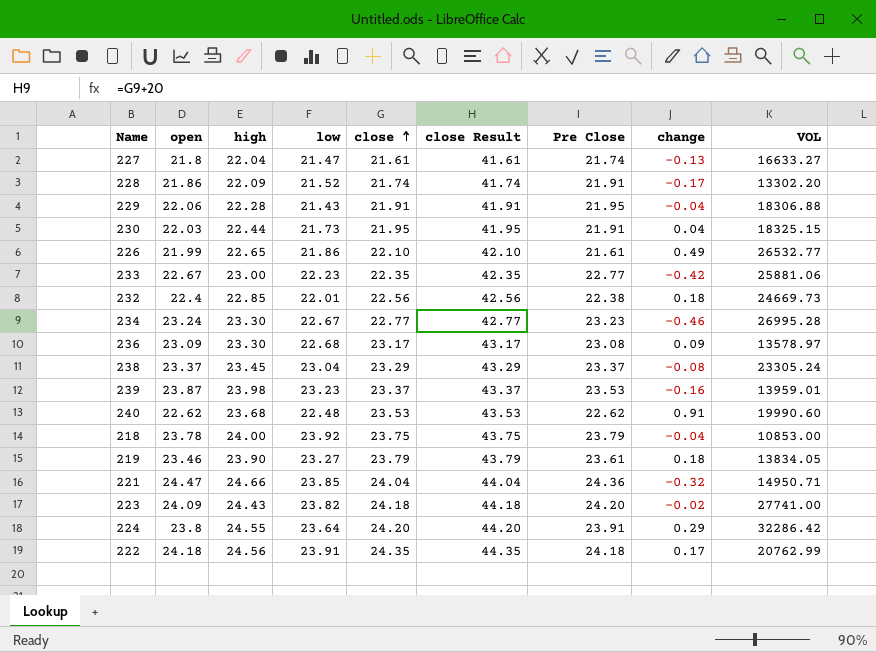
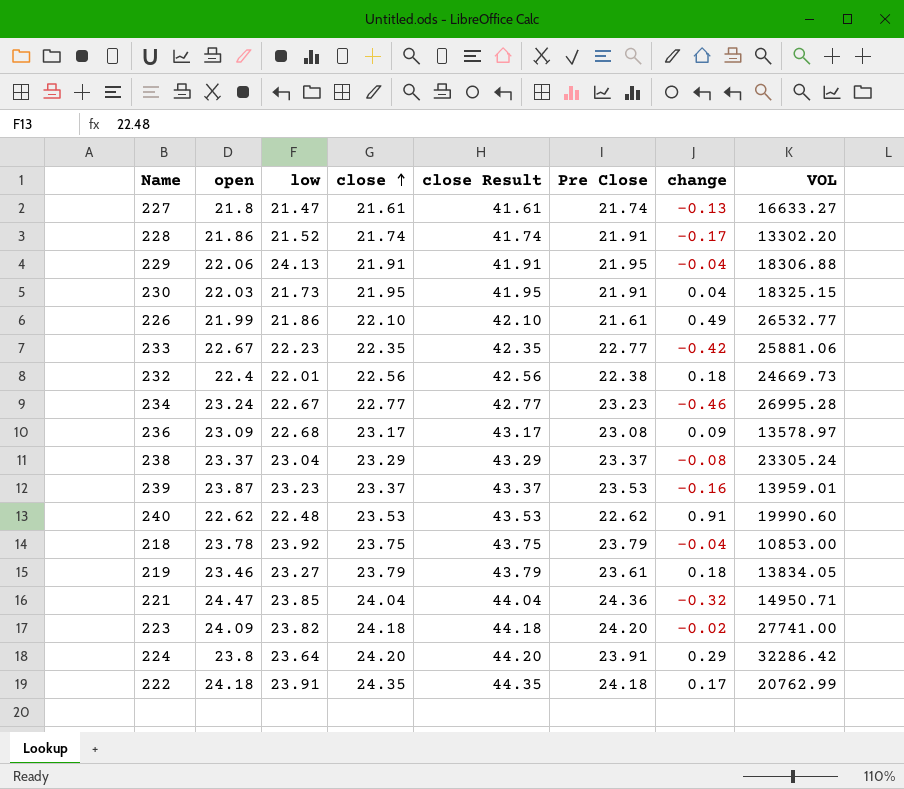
column high | position: 3 -> none
229 | low: 21.43 -> 24.13

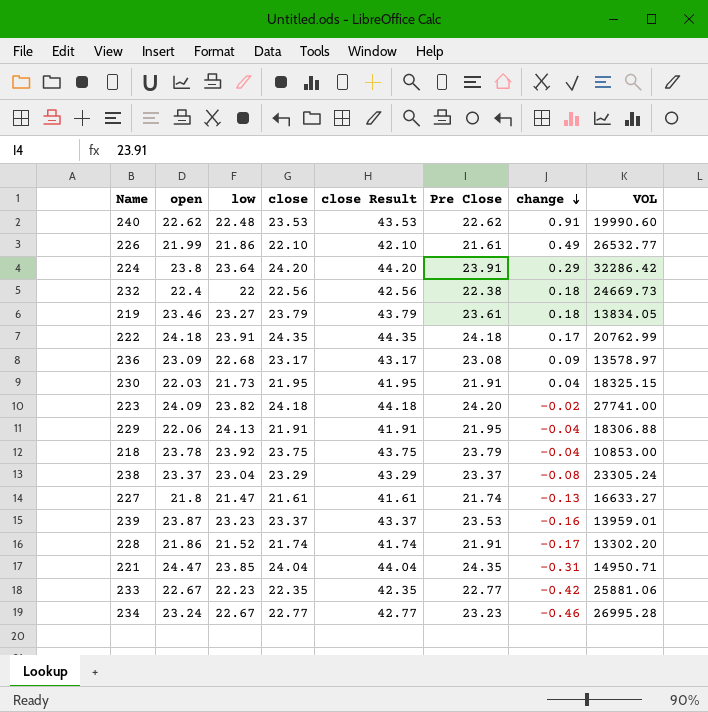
row order: close ascending -> change descending
232 | low: 22.01 -> 22
221 | Pre Close: 24.36 -> 24.35
221 | change: -0.32 -> -0.31

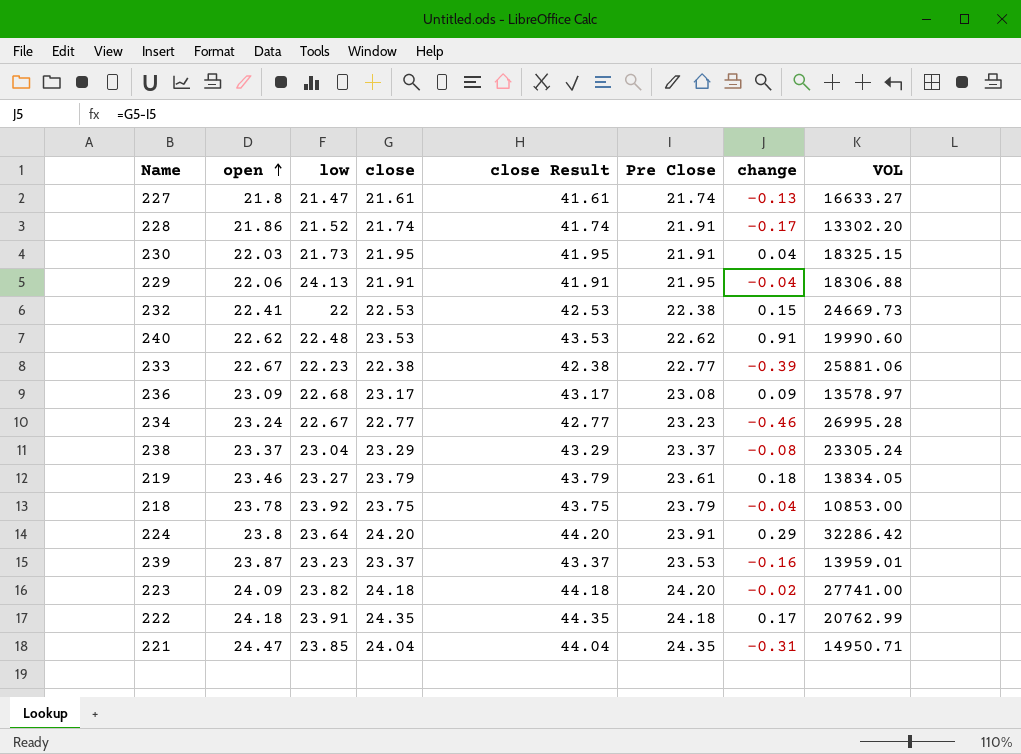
row order: change descending -> open ascending
row 226: 21.99 | 21.86 | 22.10 | 42.10 | 21.61 | 0.49 | 26532.77 -> none
232 | open: 22.4 -> 22.41
232 | close: 22.56 -> 22.53
232 | close Result: 42.56 -> 42.53
232 | change: 0.18 -> 0.15
233 | close: 22.35 -> 22.38
233 | close Result: 42.35 -> 42.38
233 | change: -0.42 -> -0.39

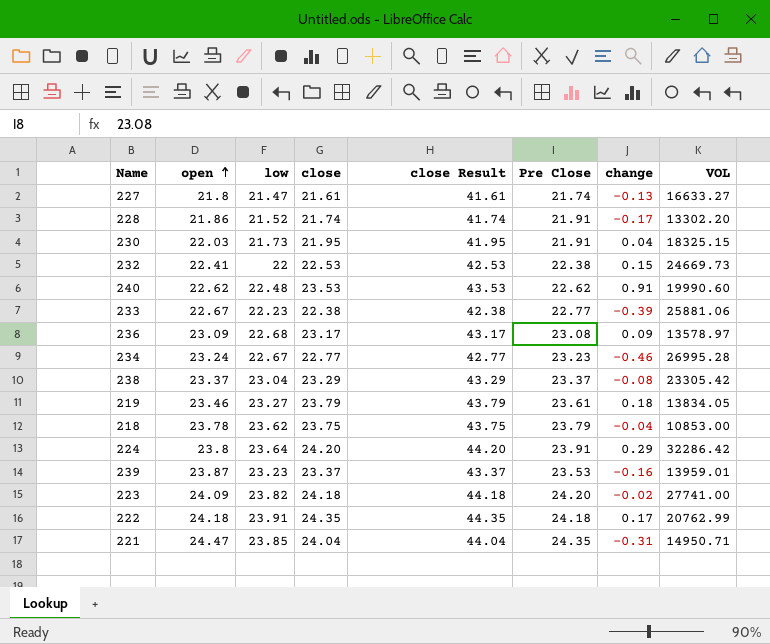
row 229: 22.06 | 24.13 | 21.91 | 41.91 | 21.95 | -0.04 | 18306.88 -> none
238 | VOL: 23305.24 -> 23305.42
218 | low: 23.92 -> 23.62

